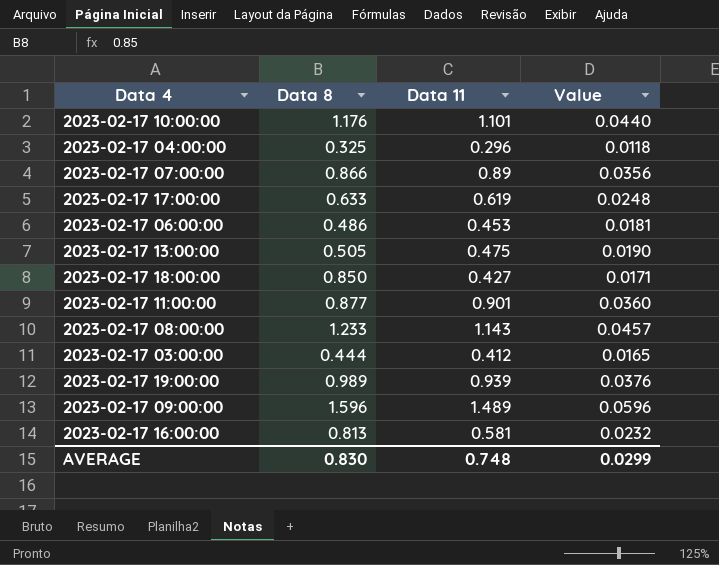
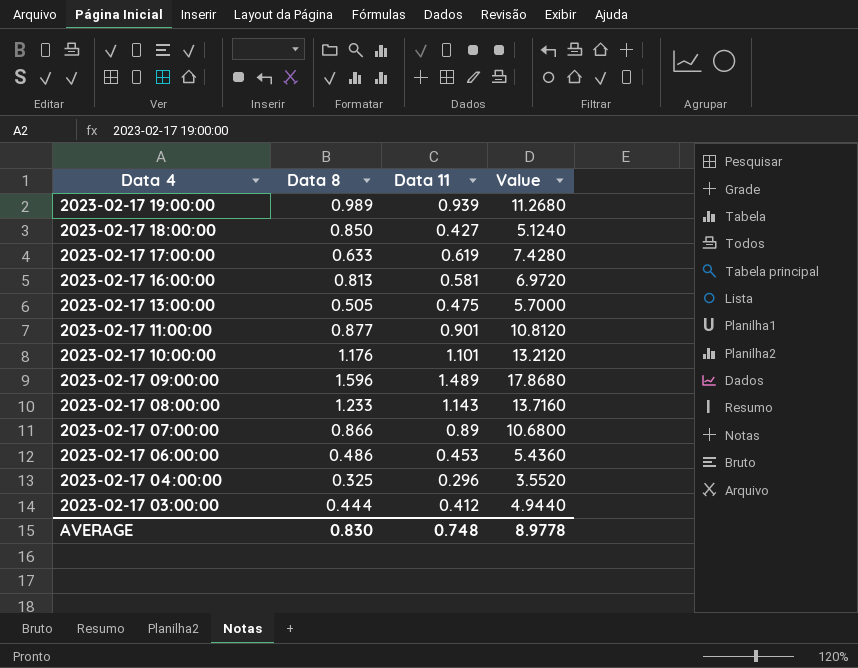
row order: none -> Data 4 descending
column Value | formula: [Data 11] * 0.04 -> [Data 11] * 12
AVERAGE | Value: 0.0299 -> 8.9778

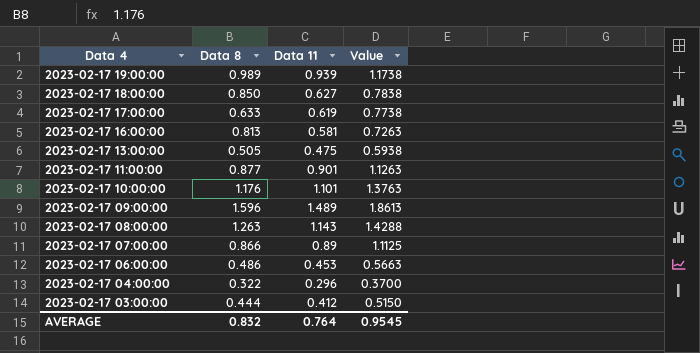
column Value | formula: [Data 11] * 12 -> [Data 11] * 1.25
2023-02-17 18:00:00 | Data 11: 0.427 -> 0.627
2023-02-17 08:00:00 | Data 8: 1.233 -> 1.263
2023-02-17 04:00:00 | Data 8: 0.325 -> 0.322
AVERAGE | Data 8: 0.830 -> 0.832
AVERAGE | Data 11: 0.748 -> 0.764
AVERAGE | Value: 8.9778 -> 0.9545

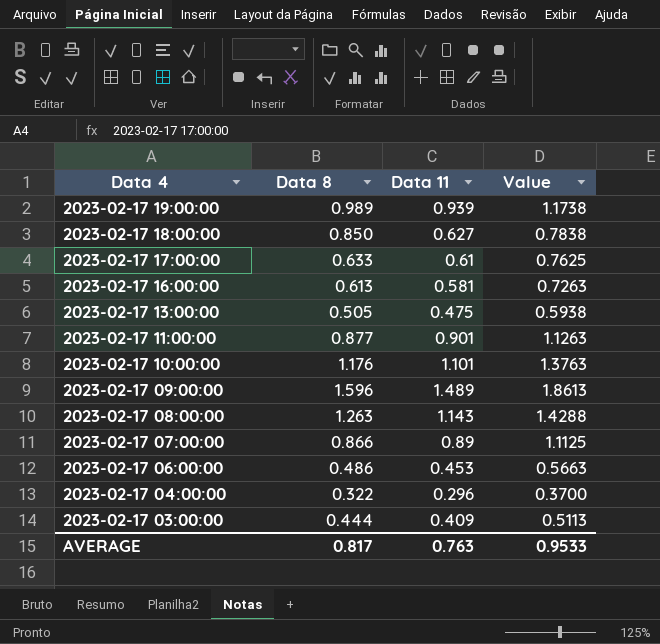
2023-02-17 17:00:00 | Data 11: 0.619 -> 0.61
2023-02-17 17:00:00 | Value: 0.7738 -> 0.7625
2023-02-17 16:00:00 | Data 8: 0.813 -> 0.613
2023-02-17 03:00:00 | Data 11: 0.412 -> 0.409
2023-02-17 03:00:00 | Value: 0.5150 -> 0.5113
AVERAGE | Data 8: 0.832 -> 0.817
AVERAGE | Data 11: 0.764 -> 0.763
AVERAGE | Value: 0.9545 -> 0.9533

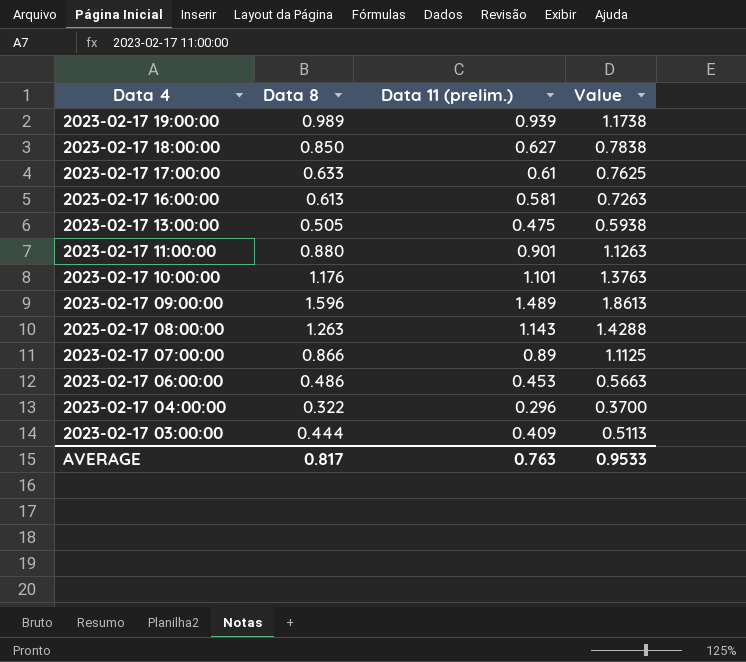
column name: Data 11 -> Data 11 (prelim.)
2023-02-17 11:00:00 | Data 8: 0.877 -> 0.880

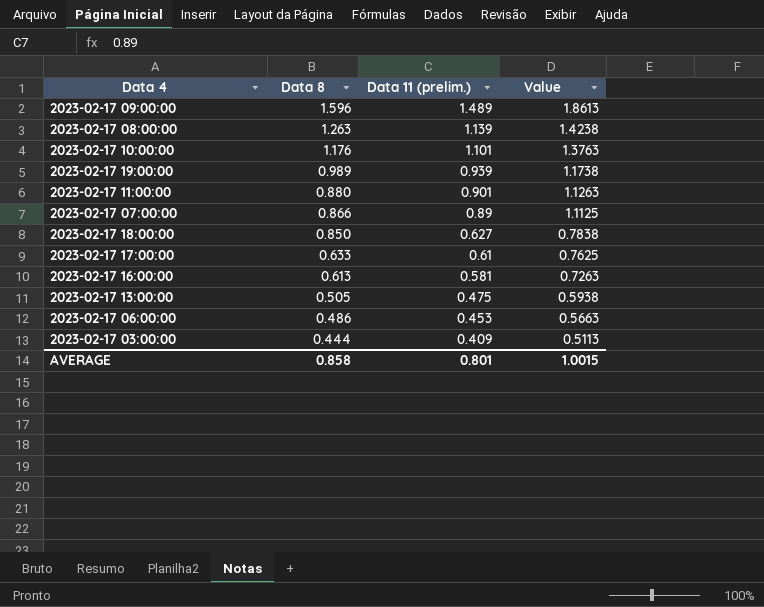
row order: Data 4 descending -> Data 8 descending
row 2023-02-17 04:00:00: 0.322 | 0.296 | 0.3700 -> none
2023-02-17 08:00:00 | Data 11 (prelim.): 1.143 -> 1.139
2023-02-17 08:00:00 | Value: 1.4288 -> 1.4238
AVERAGE | Data 8: 0.817 -> 0.858
AVERAGE | Data 11 (prelim.): 0.763 -> 0.801
AVERAGE | Value: 0.9533 -> 1.0015

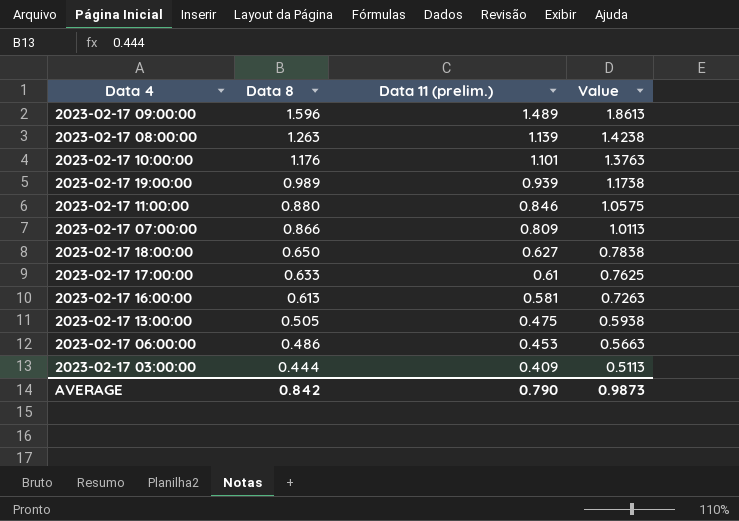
2023-02-17 11:00:00 | Data 11 (prelim.): 0.901 -> 0.846
2023-02-17 11:00:00 | Value: 1.1263 -> 1.0575
2023-02-17 07:00:00 | Data 11 (prelim.): 0.89 -> 0.809
2023-02-17 07:00:00 | Value: 1.1125 -> 1.0113
2023-02-17 18:00:00 | Data 8: 0.850 -> 0.650
AVERAGE | Data 8: 0.858 -> 0.842
AVERAGE | Data 11 (prelim.): 0.801 -> 0.790
AVERAGE | Value: 1.0015 -> 0.9873

